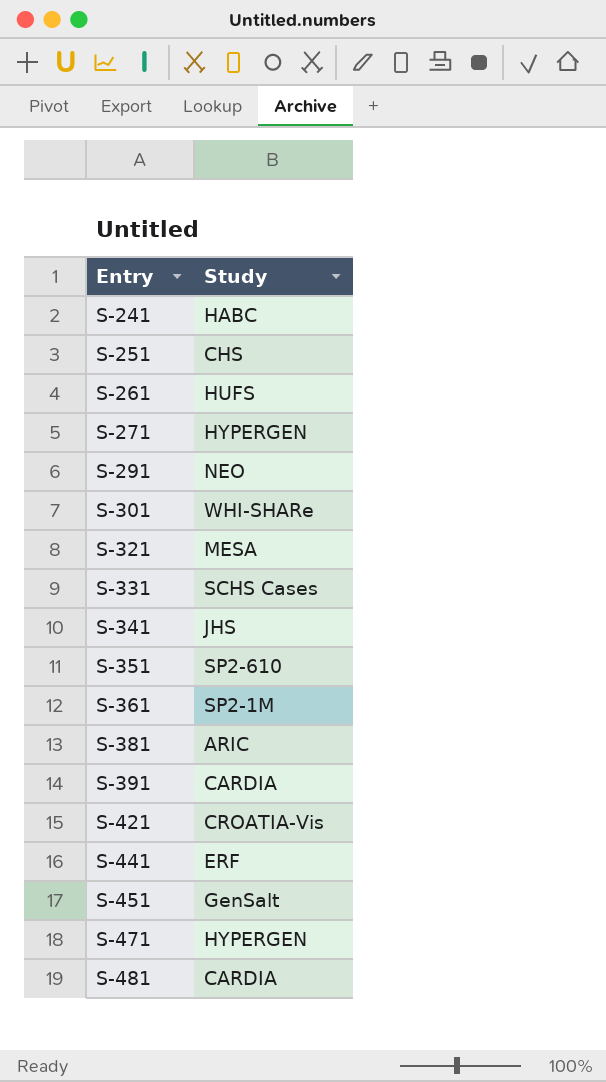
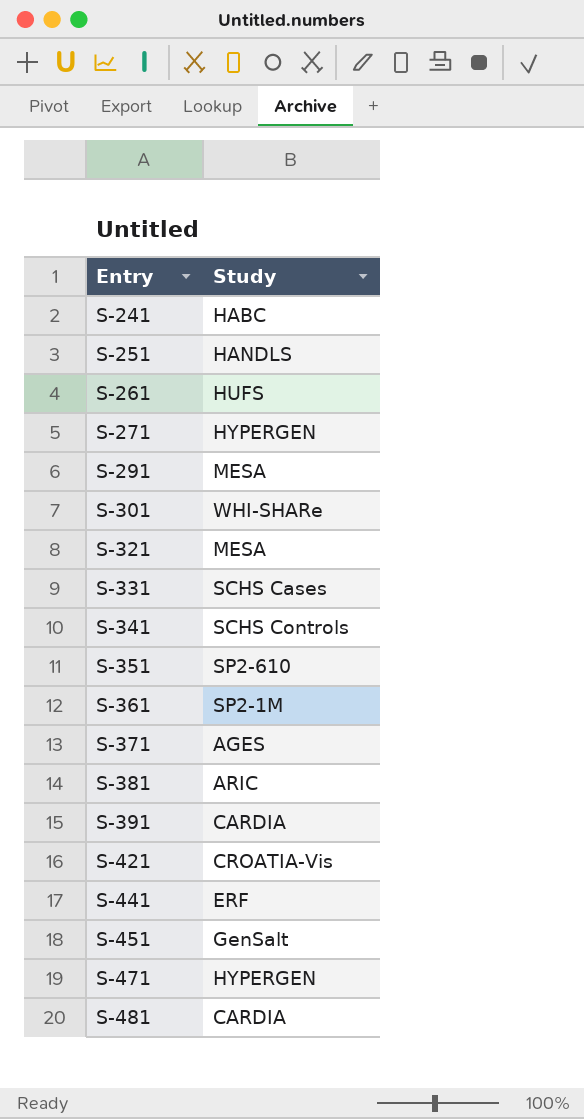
S-251 | Study: CHS -> HANDLS
S-291 | Study: NEO -> MESA
S-341 | Study: JHS -> SCHS Controls
row S-371: none -> AGES

